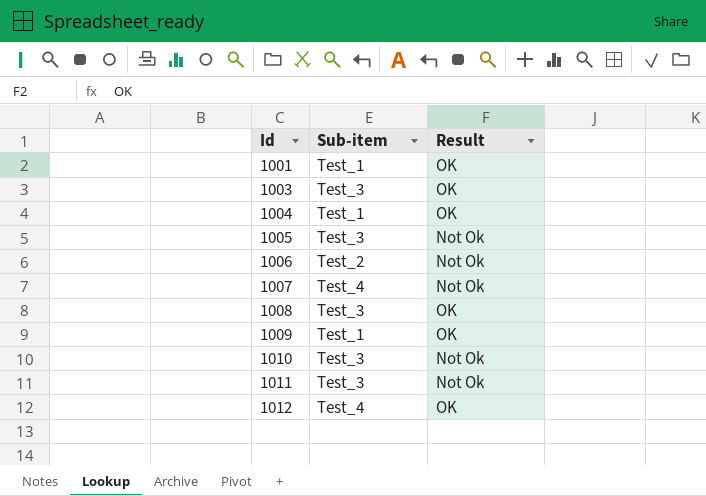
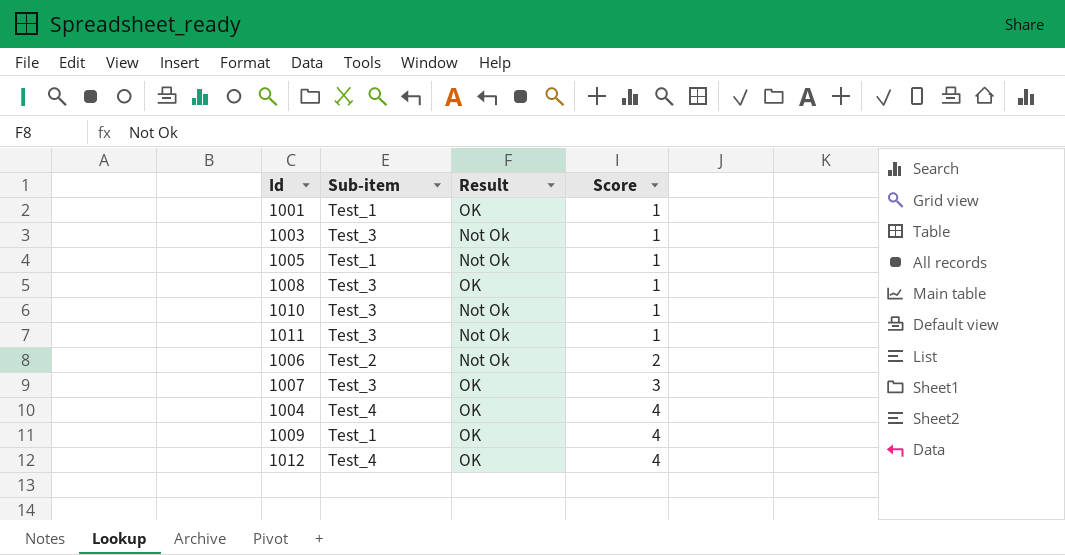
row order: Id ascending -> Score ascending
column Score | position: none -> 4
1003 | Result: OK -> Not Ok
1005 | Sub-item: Test_3 -> Test_1
1007 | Sub-item: Test_4 -> Test_3
1007 | Result: Not Ok -> OK
1004 | Sub-item: Test_1 -> Test_4

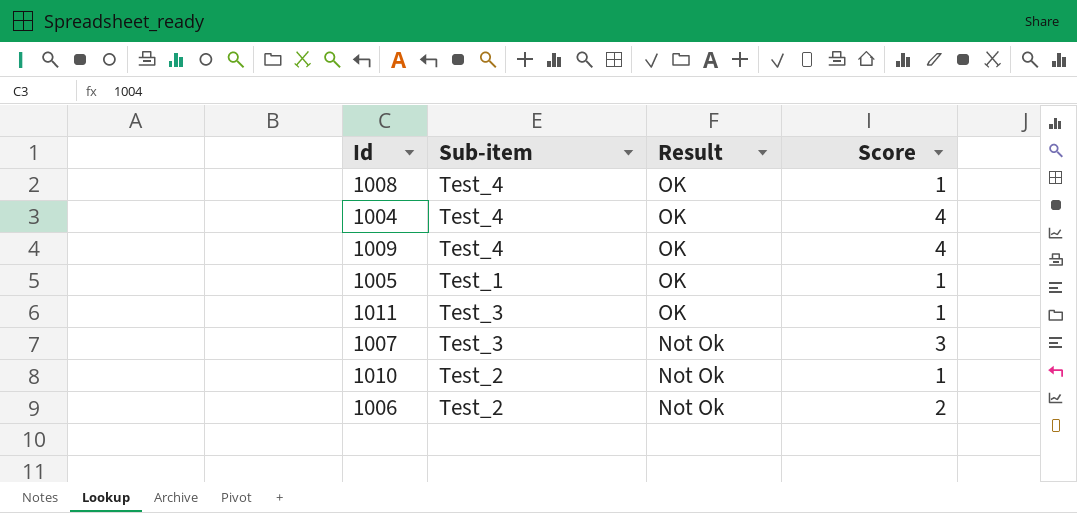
row order: Score ascending -> Result descending
row 1001: Test_1 | OK | 1 -> none
row 1003: Test_3 | Not Ok | 1 -> none
row 1012: Test_4 | OK | 4 -> none
1008 | Sub-item: Test_3 -> Test_4
1009 | Sub-item: Test_1 -> Test_4
1005 | Result: Not Ok -> OK
1011 | Result: Not Ok -> OK
1007 | Result: OK -> Not Ok
1010 | Sub-item: Test_3 -> Test_2

